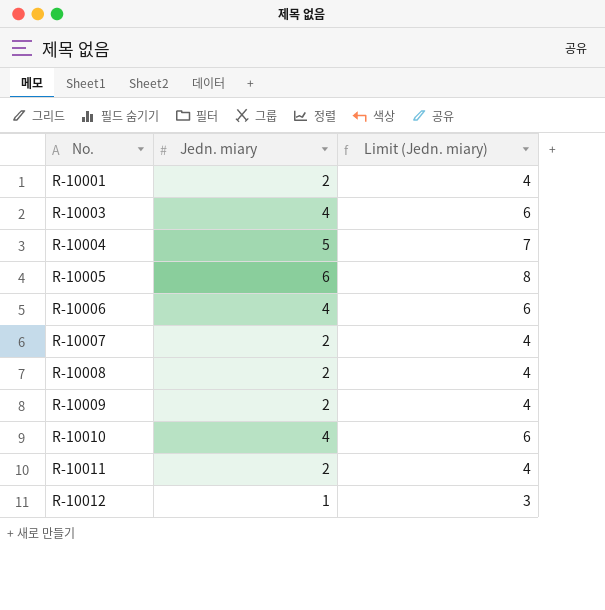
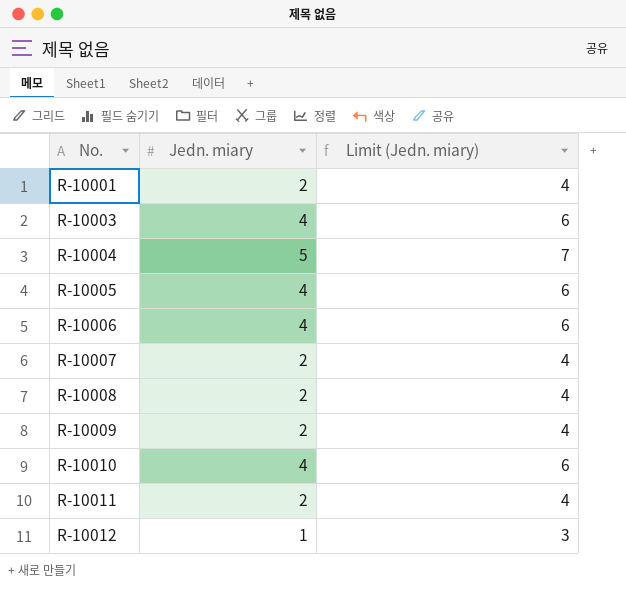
R-10005 | Jedn. miary: 6 -> 4
R-10005 | Limit (Jedn. miary): 8 -> 6

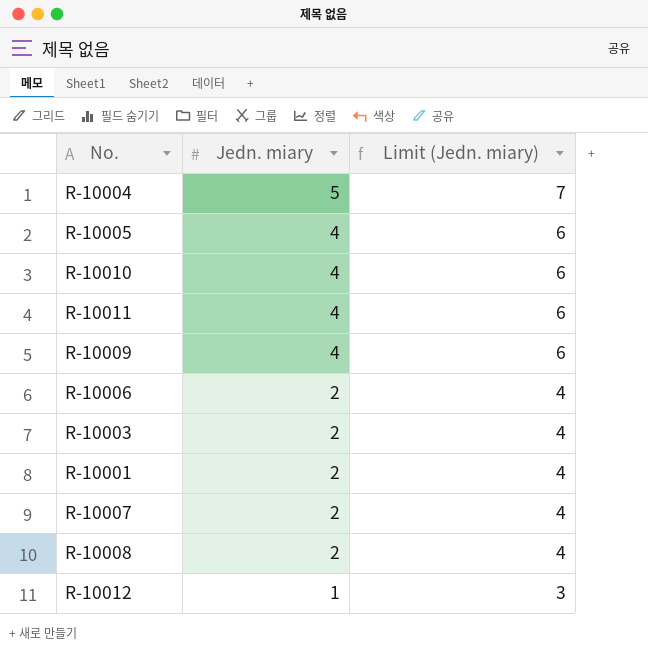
row order: No. ascending -> Jedn. miary descending
R-10011 | Jedn. miary: 2 -> 4
R-10011 | Limit (Jedn. miary): 4 -> 6
R-10009 | Jedn. miary: 2 -> 4
R-10009 | Limit (Jedn. miary): 4 -> 6
R-10006 | Jedn. miary: 4 -> 2
R-10006 | Limit (Jedn. miary): 6 -> 4
R-10003 | Jedn. miary: 4 -> 2
R-10003 | Limit (Jedn. miary): 6 -> 4

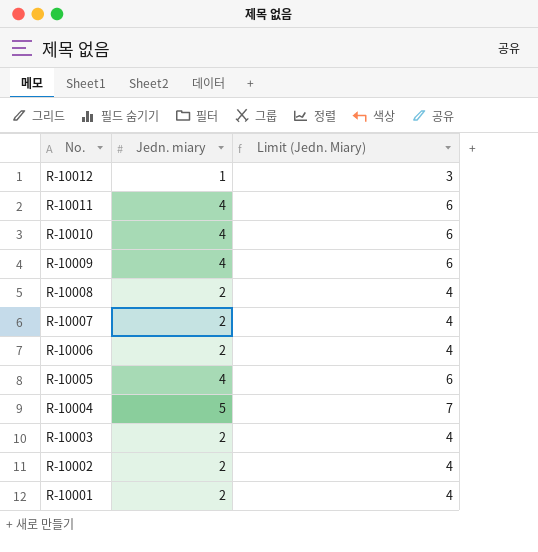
row order: Jedn. miary descending -> No. descending
column name: Limit (Jedn. miary) -> Limit (Jedn. Miary)
row R-10002: none -> 2 | 4

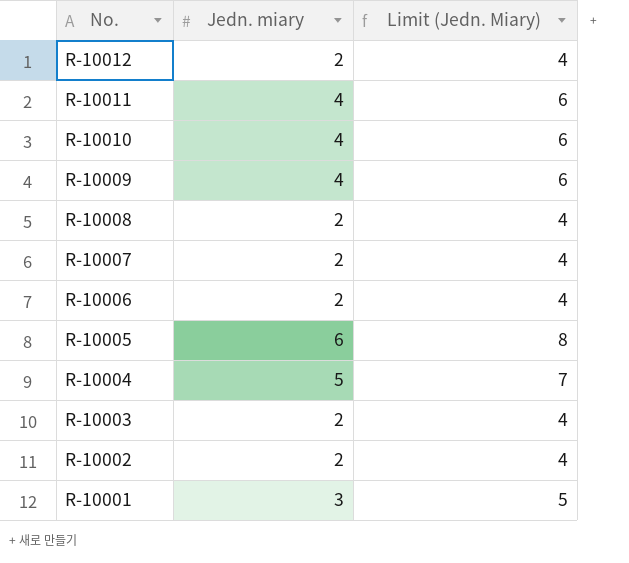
R-10012 | Jedn. miary: 1 -> 2
R-10012 | Limit (Jedn. Miary): 3 -> 4
R-10005 | Jedn. miary: 4 -> 6
R-10005 | Limit (Jedn. Miary): 6 -> 8
R-10001 | Jedn. miary: 2 -> 3
R-10001 | Limit (Jedn. Miary): 4 -> 5

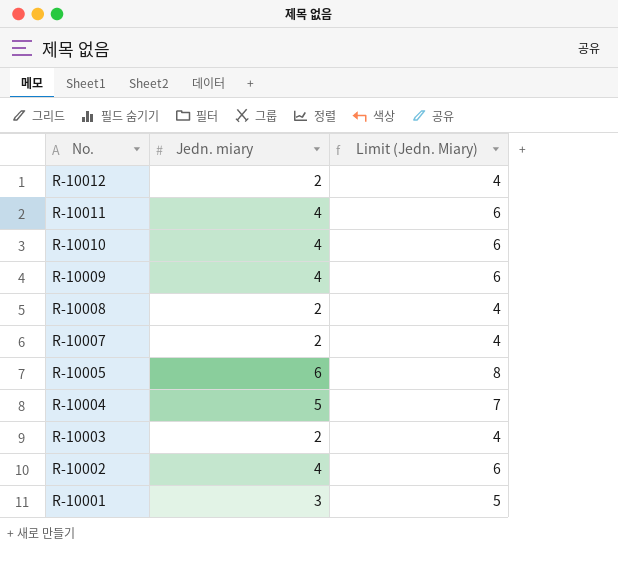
row R-10006: 2 | 4 -> none
R-10002 | Jedn. miary: 2 -> 4
R-10002 | Limit (Jedn. Miary): 4 -> 6

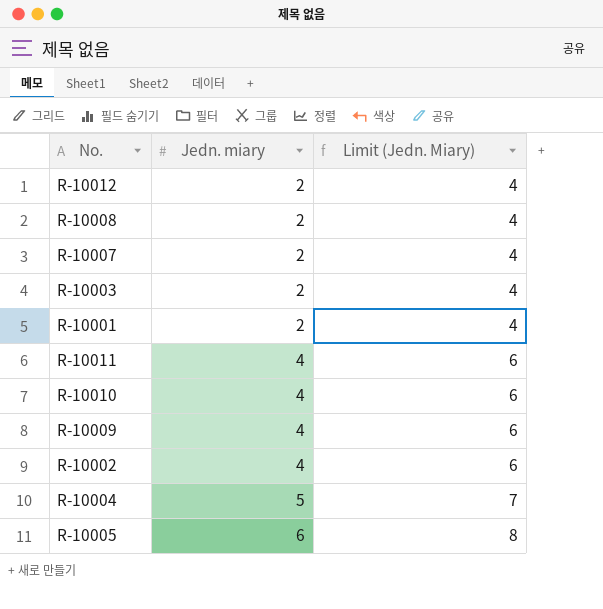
row order: No. descending -> Jedn. miary ascending
R-10001 | Jedn. miary: 3 -> 2
R-10001 | Limit (Jedn. Miary): 5 -> 4

